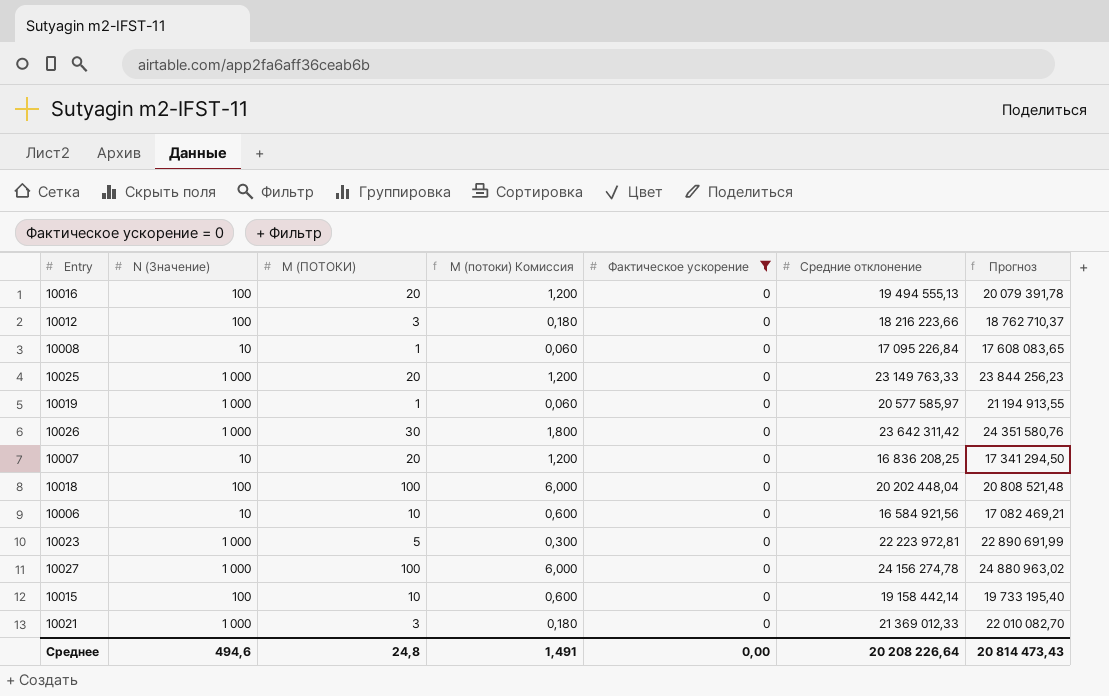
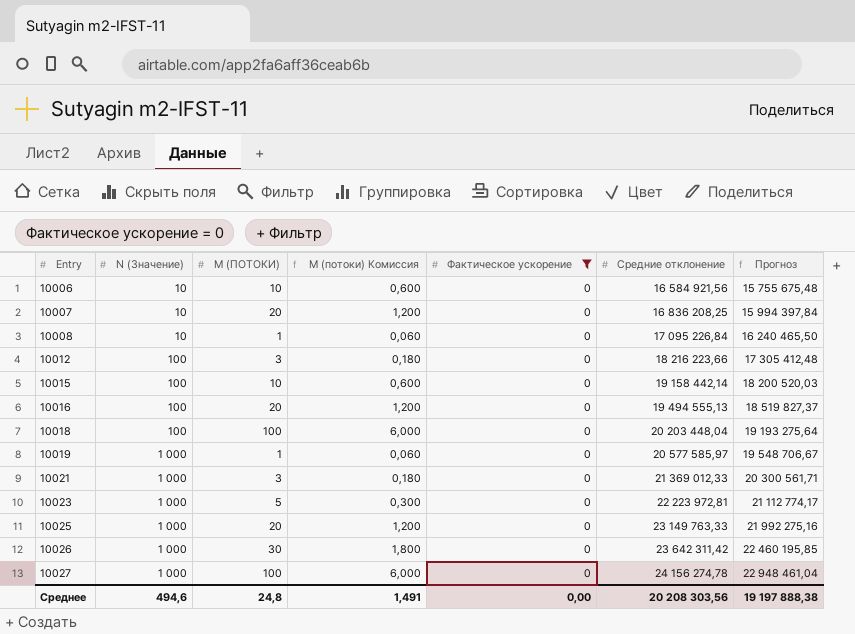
row order: none -> Entry ascending
column Прогноз | formula: [Средние отклонение] * 1,03 -> [Средние отклонение] * 0,95
10018 | Средние отклонение: 20 202 448,04 -> 20 203 448,04
Среднее | Средние отклонение: 20 208 226,64 -> 20 208 303,56
Среднее | Прогноз: 20 814 473,43 -> 19 197 888,38

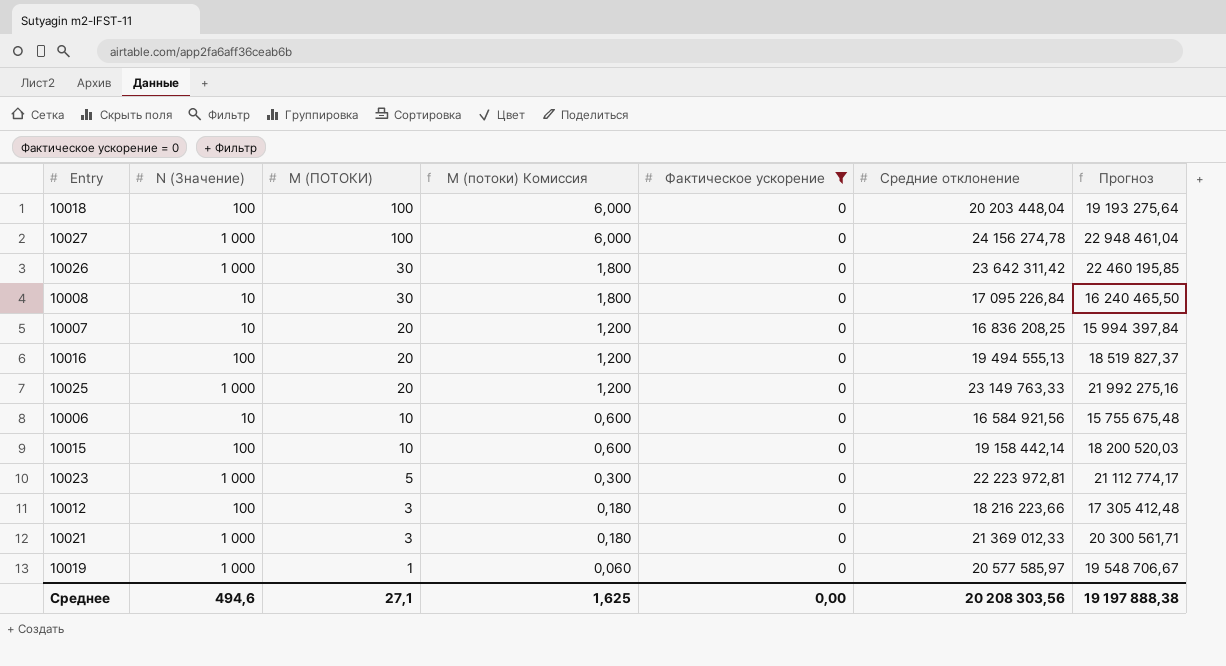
row order: Entry ascending -> M (ПОТОКИ) descending
10008 | M (ПОТОКИ): 1 -> 30
10008 | M (потоки) Комиссия: 0,060 -> 1,800
Среднее | M (ПОТОКИ): 24,8 -> 27,1
Среднее | M (потоки) Комиссия: 1,491 -> 1,625

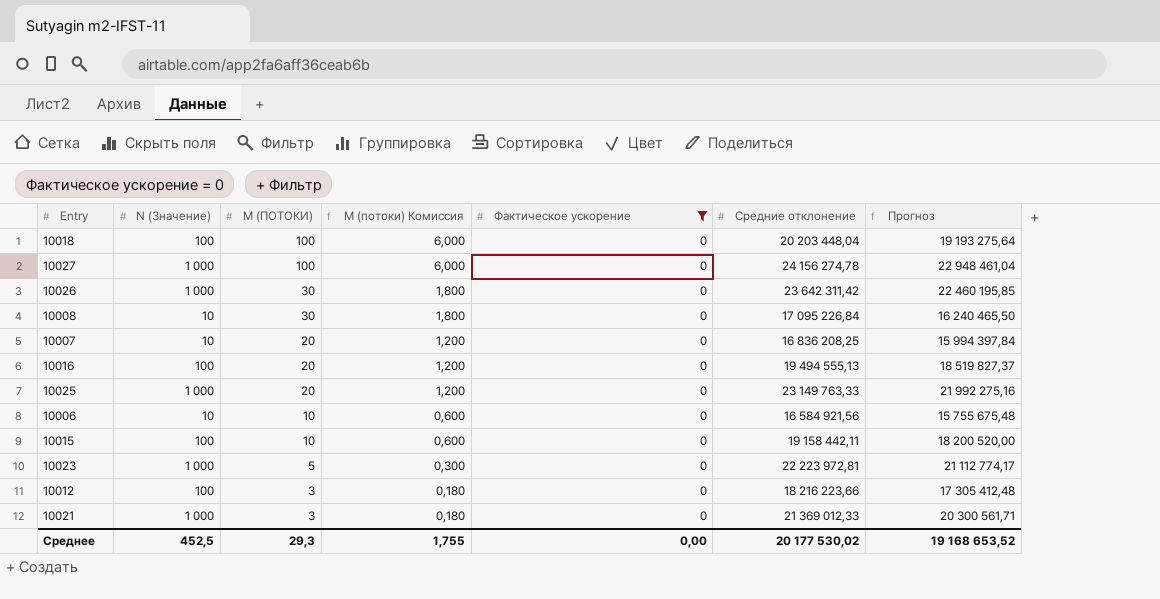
row 10019: 1 000 | 1 | 0,060 | 0 | 20 577 585,97 | 19 548 706,67 -> none
10015 | Средние отклонение: 19 158 442,14 -> 19 158 442,11
10015 | Прогноз: 18 200 520,03 -> 18 200 520,00
Среднее | N (Значение): 494,6 -> 452,5
Среднее | M (ПОТОКИ): 27,1 -> 29,3
Среднее | M (потоки) Комиссия: 1,625 -> 1,755
Среднее | Средние отклонение: 20 208 303,56 -> 20 177 530,02
Среднее | Прогноз: 19 197 888,38 -> 19 168 653,52

